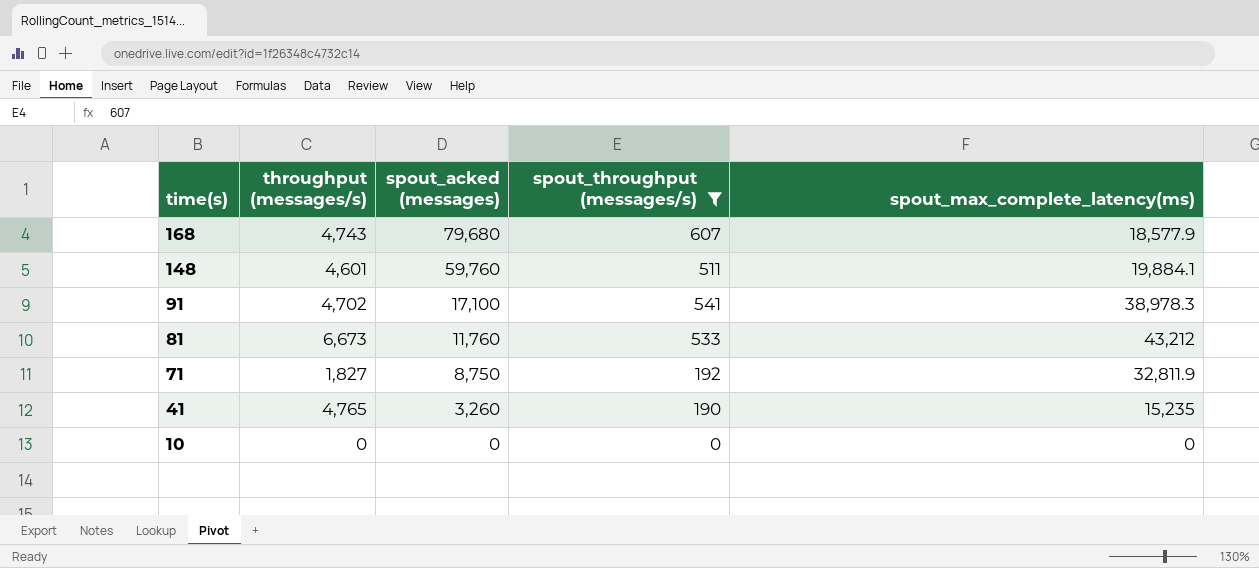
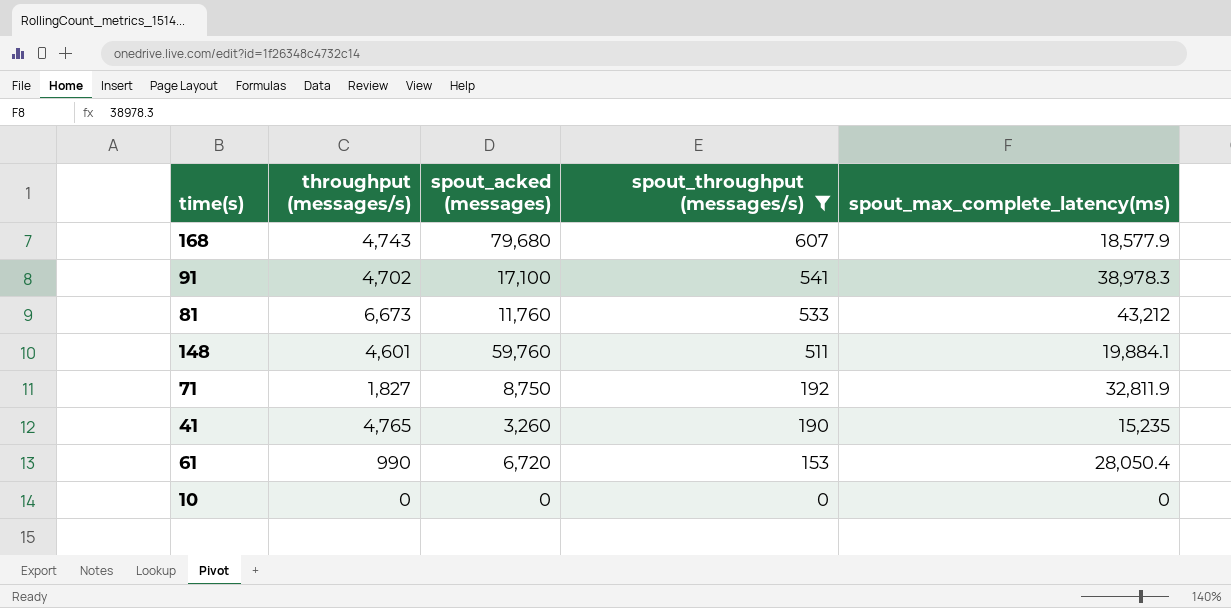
row order: time(s) descending -> spout_throughput (messages/s) descending
row 61: none -> 990 | 6,720 | 153 | 28,050.4

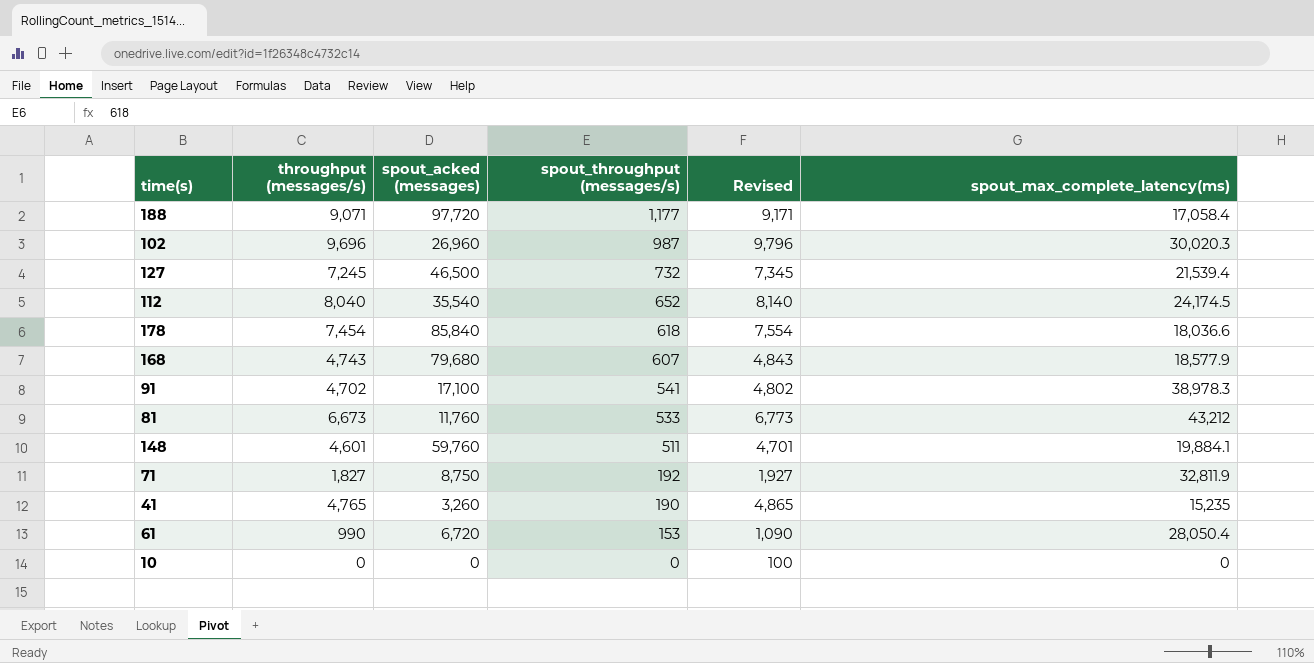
filter: spout_throughput (messages/s) <= 607 -> none
column Revised | formula: none -> [throughput (messages/s)] + 100

